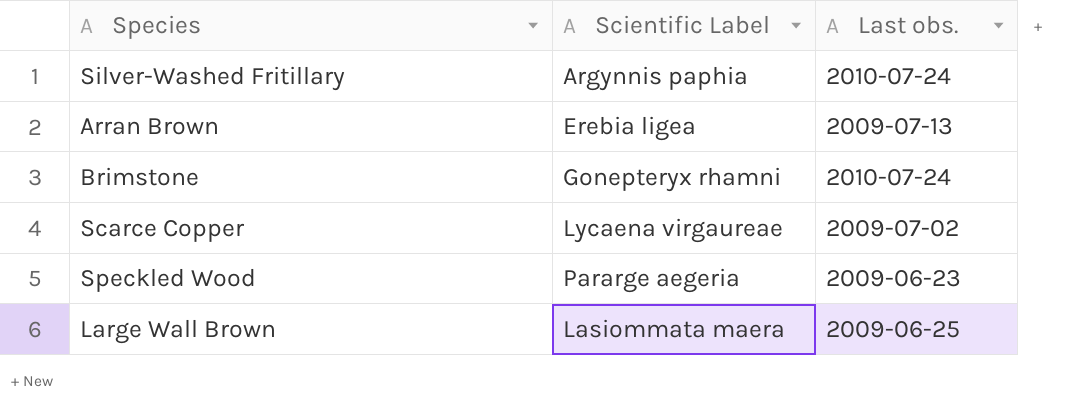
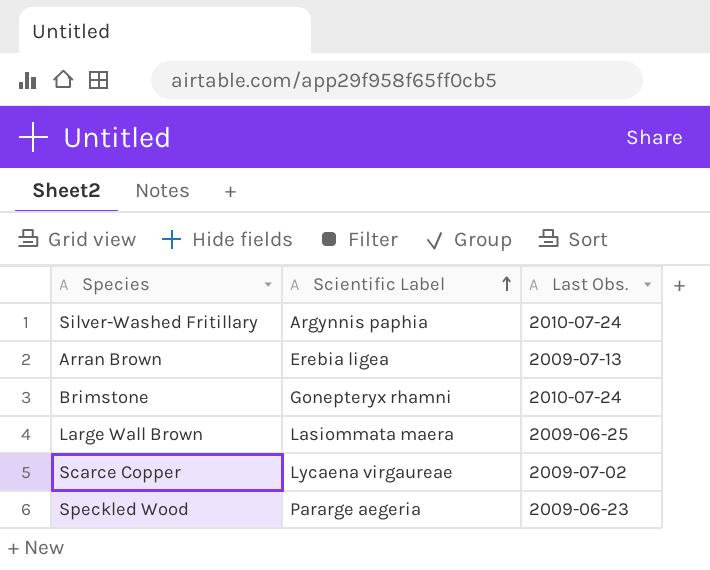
row order: none -> Scientific Label ascending
column name: Last obs. -> Last Obs.

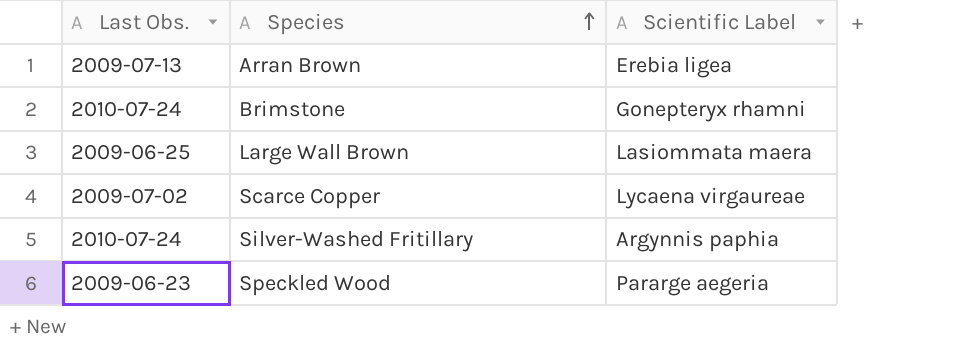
row order: Scientific Label ascending -> Species ascending
column Last Obs. | position: 3 -> 1

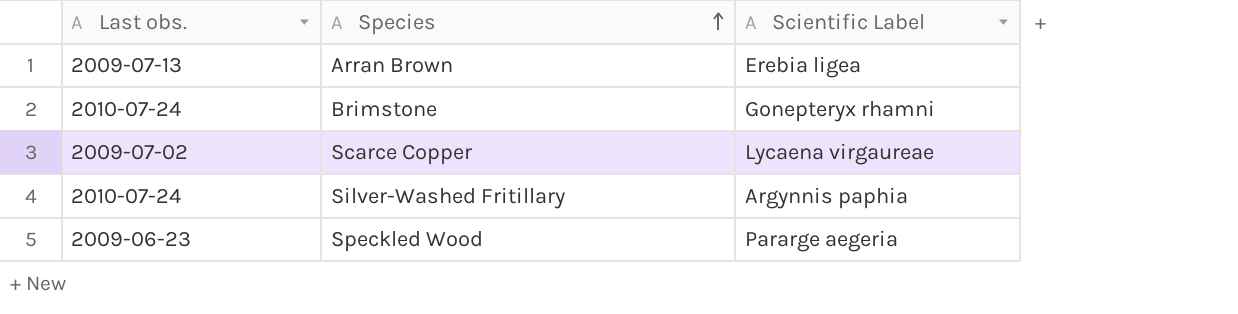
column name: Last Obs. -> Last obs.
row Large Wall Brown: 2009-06-25 | Lasiommata maera -> none

